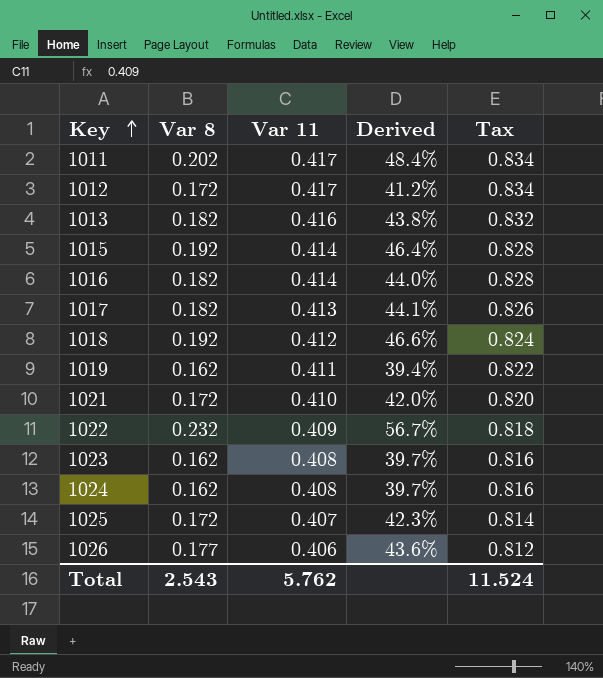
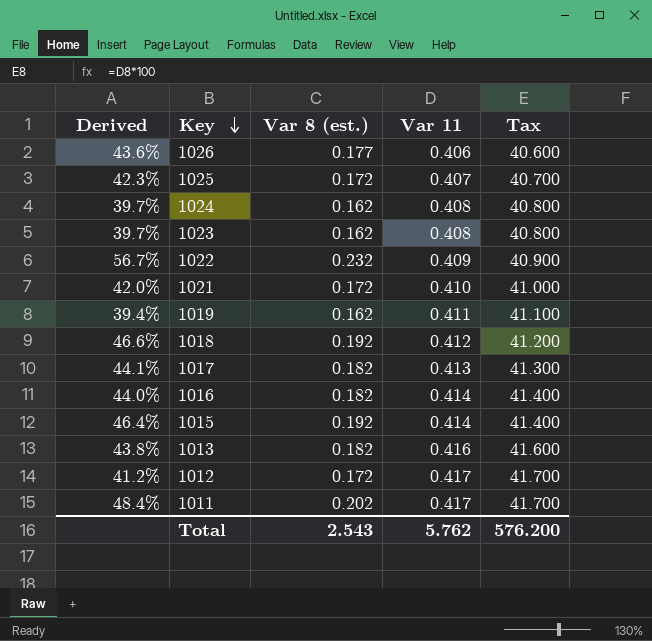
row order: Key ascending -> Key descending
column Derived | position: 4 -> 1
column name: Var 8 -> Var 8 (est.)
column Tax | formula: [Var 11] * 2 -> [Var 11] * 100
Total | Tax: 11.524 -> 576.200

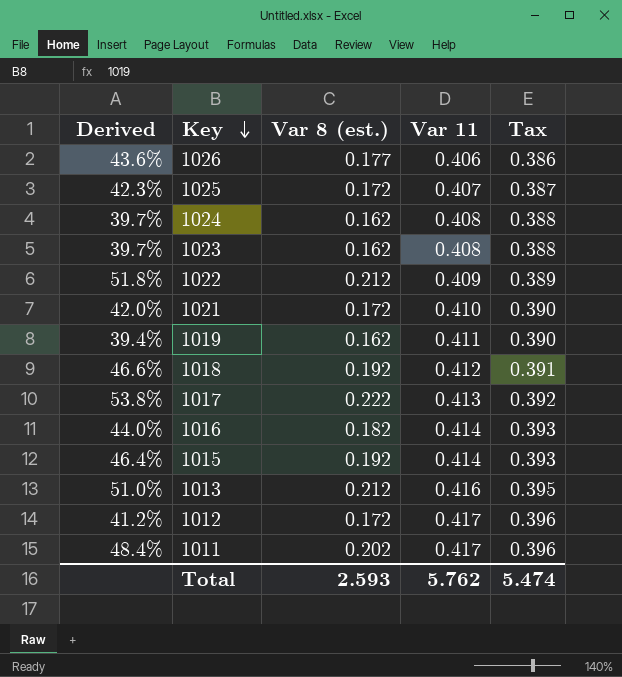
column Tax | formula: [Var 11] * 100 -> [Var 11] * 0.95
1022 | Derived: 56.7% -> 51.8%
1022 | Var 8 (est.): 0.232 -> 0.212
1017 | Derived: 44.1% -> 53.8%
1017 | Var 8 (est.): 0.182 -> 0.222
1013 | Derived: 43.8% -> 51.0%
1013 | Var 8 (est.): 0.182 -> 0.212
Total | Var 8 (est.): 2.543 -> 2.593
Total | Tax: 576.200 -> 5.474

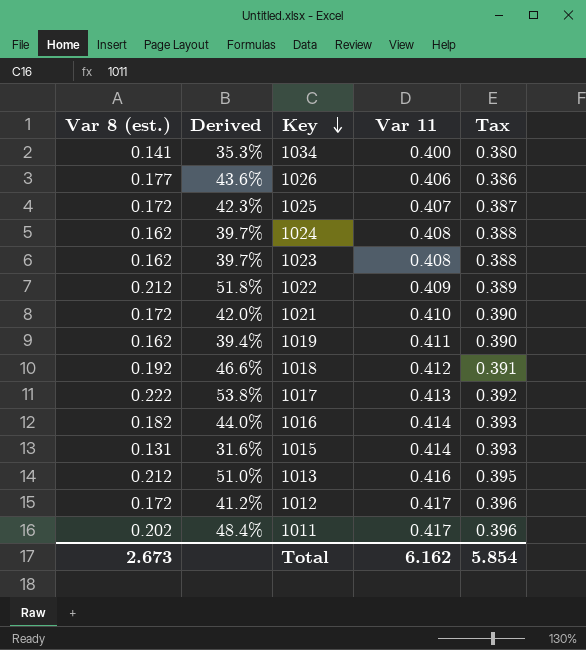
column Var 8 (est.) | position: 3 -> 1
row 1034: none -> 0.141 | 35.3% | 0.400 | 0.380
1015 | Var 8 (est.): 0.192 -> 0.131
1015 | Derived: 46.4% -> 31.6%
Total | Var 8 (est.): 2.593 -> 2.673
Total | Var 11: 5.762 -> 6.162
Total | Tax: 5.474 -> 5.854

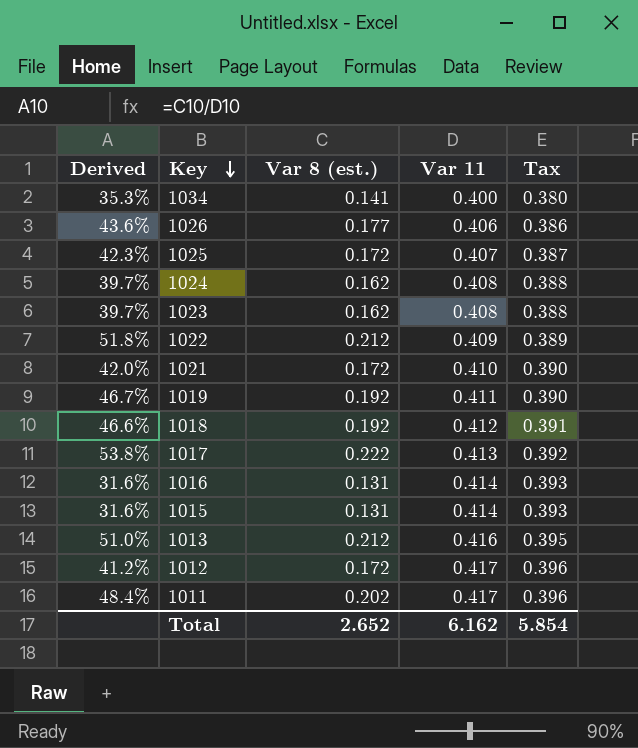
column Var 8 (est.) | position: 1 -> 3
1019 | Derived: 39.4% -> 46.7%
1019 | Var 8 (est.): 0.162 -> 0.192
1016 | Derived: 44.0% -> 31.6%
1016 | Var 8 (est.): 0.182 -> 0.131
Total | Var 8 (est.): 2.673 -> 2.652

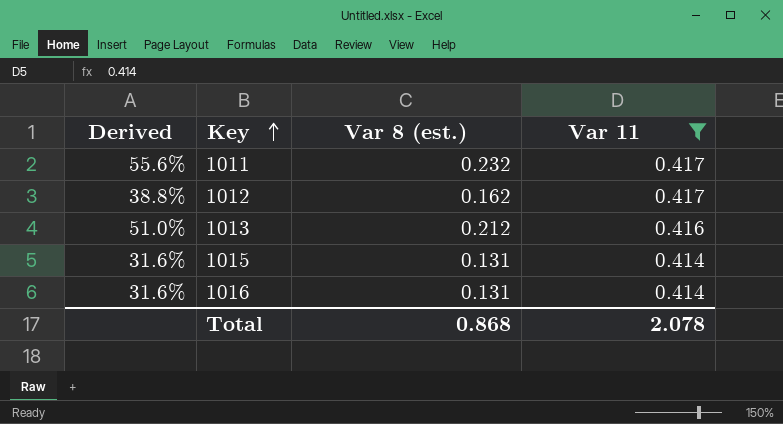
filter: none -> Var 11 >= 0.414
row order: Key descending -> Key ascending
column Tax | formula: [Var 11] * 0.95 -> none
1011 | Derived: 48.4% -> 55.6%
1011 | Var 8 (est.): 0.202 -> 0.232
1012 | Derived: 41.2% -> 38.8%
1012 | Var 8 (est.): 0.172 -> 0.162
Total | Var 8 (est.): 2.652 -> 0.868
Total | Var 11: 6.162 -> 2.078

